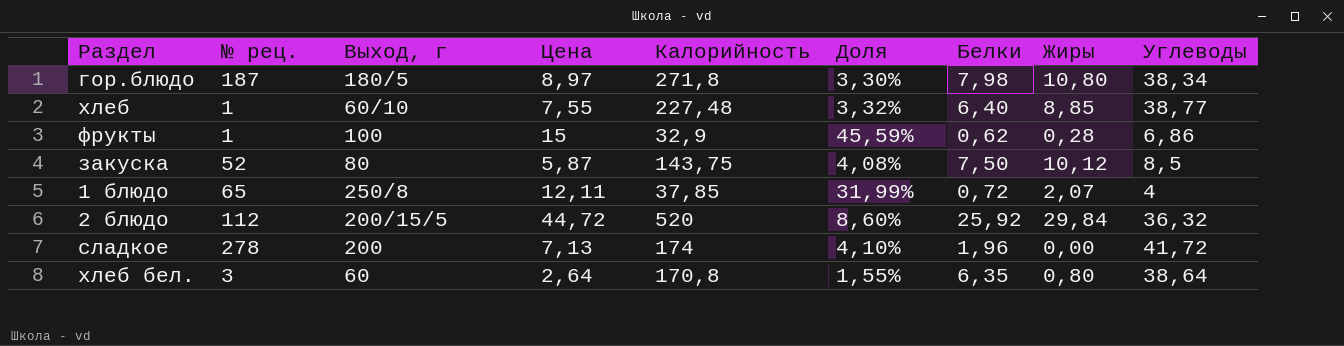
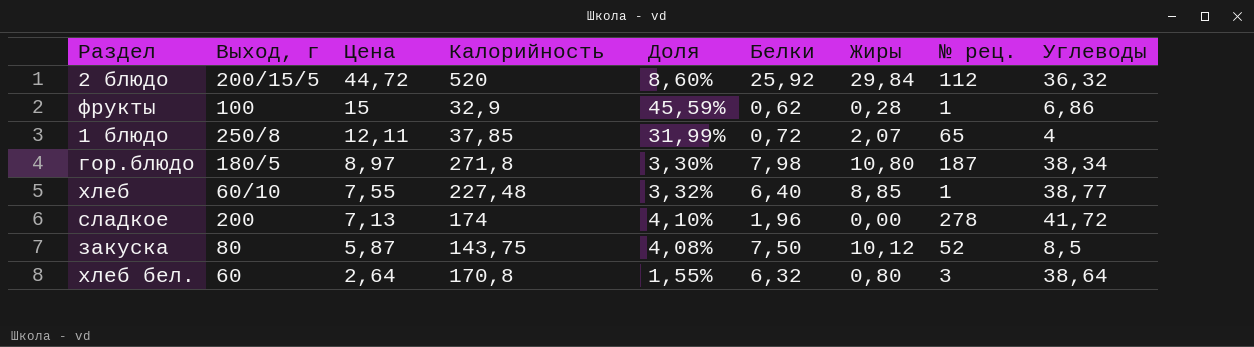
row order: none -> Цена descending
column № рец. | position: 2 -> 8
хлеб бел. | Белки: 6,35 -> 6,32

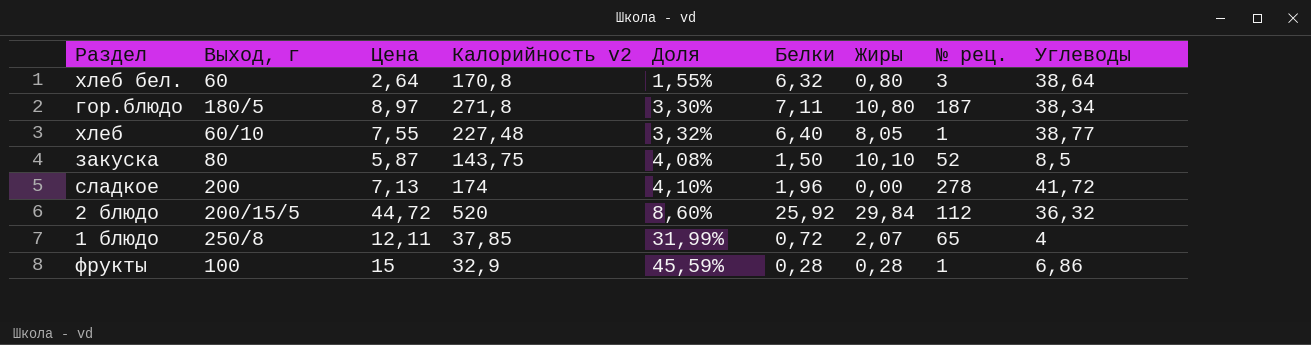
row order: Цена descending -> Доля ascending
column name: Калорийность -> Калорийность v2
гор.блюдо | Белки: 7,98 -> 7,11
хлеб | Жиры: 8,85 -> 8,05
закуска | Белки: 7,50 -> 1,50
закуска | Жиры: 10,12 -> 10,10
фрукты | Белки: 0,62 -> 0,28

